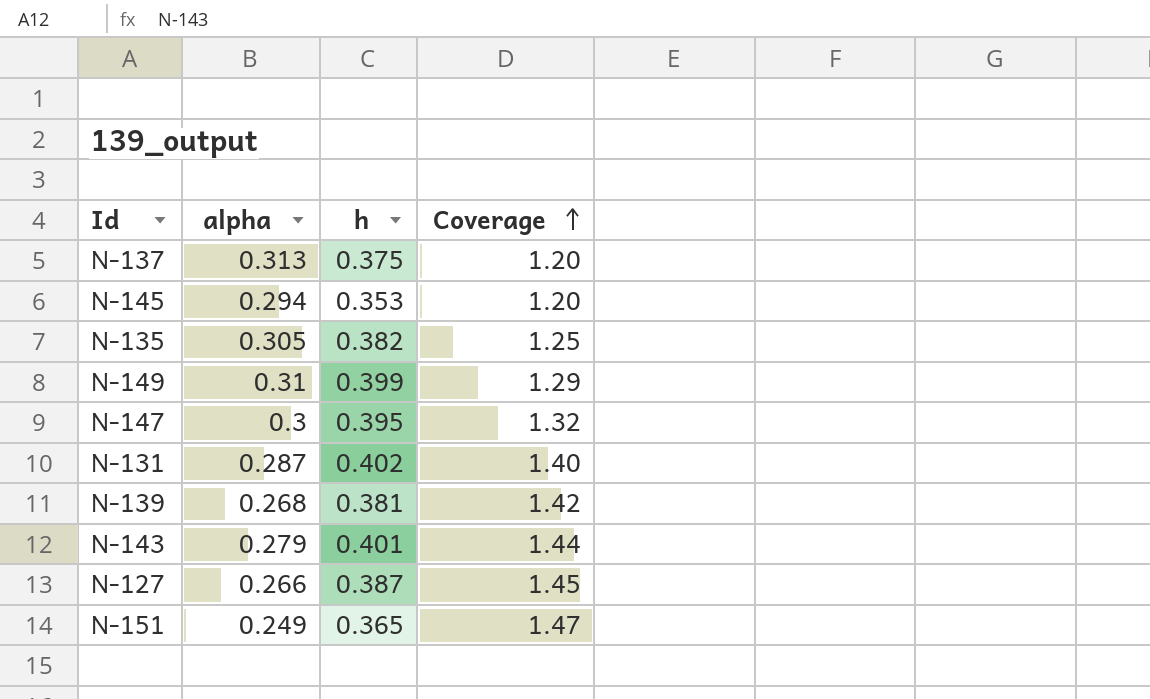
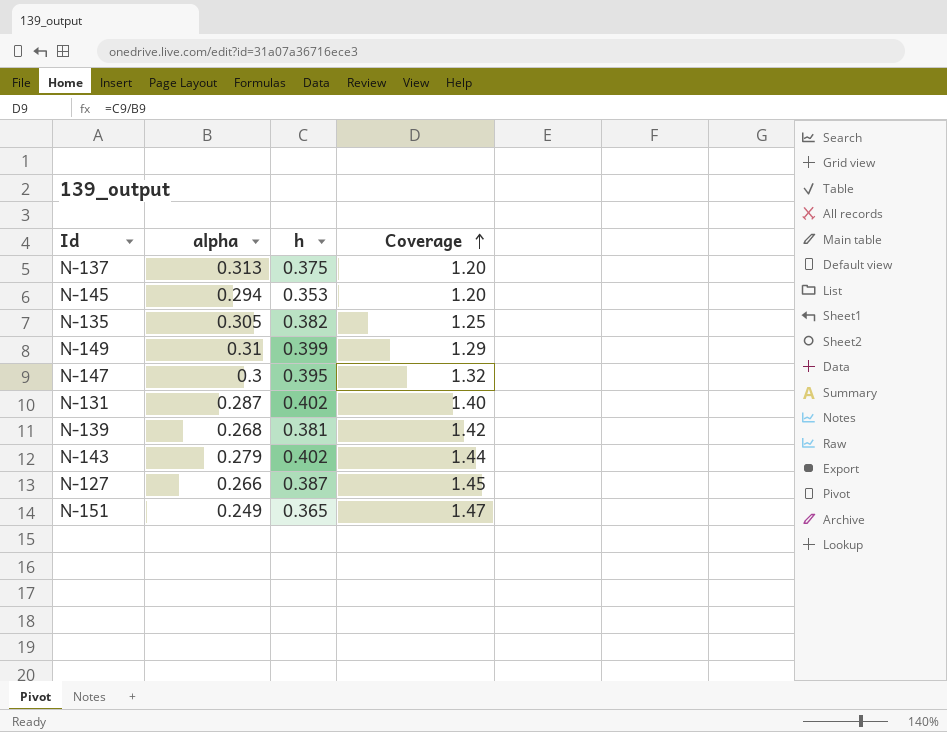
N-143 | h: 0.401 -> 0.402

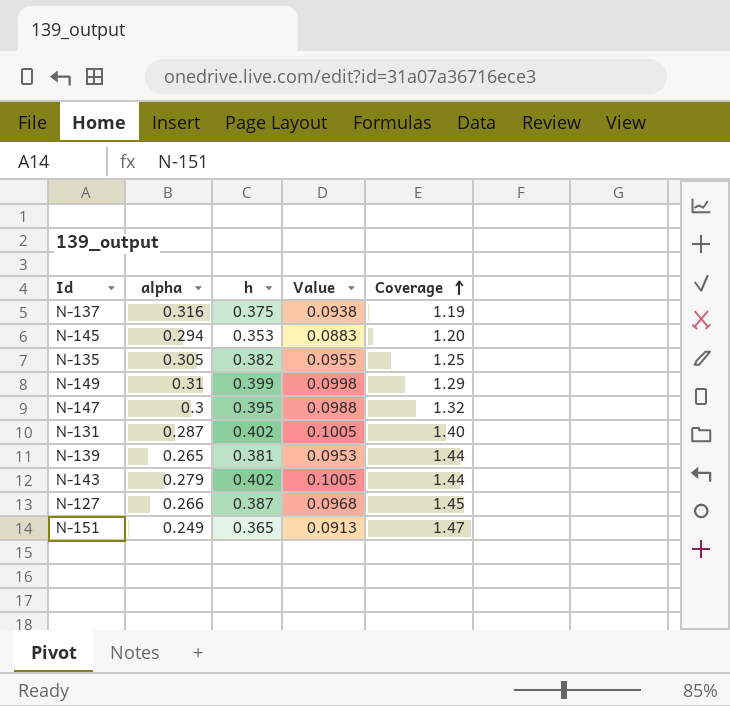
column Value | formula: none -> [h] * 0.25
N-137 | alpha: 0.313 -> 0.316
N-137 | Coverage: 1.20 -> 1.19
N-139 | alpha: 0.268 -> 0.265
N-139 | Coverage: 1.42 -> 1.44

